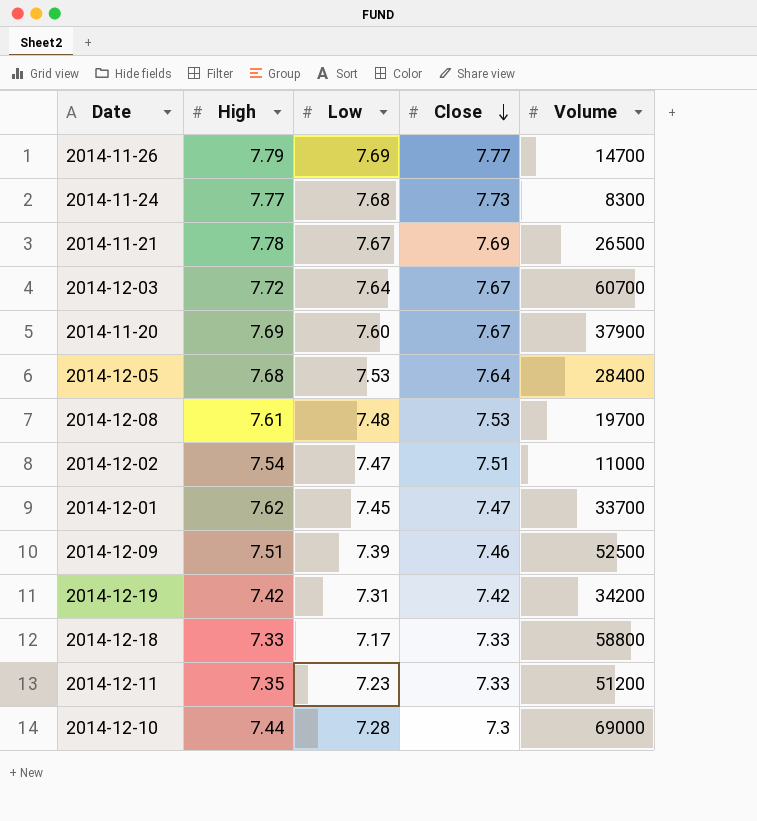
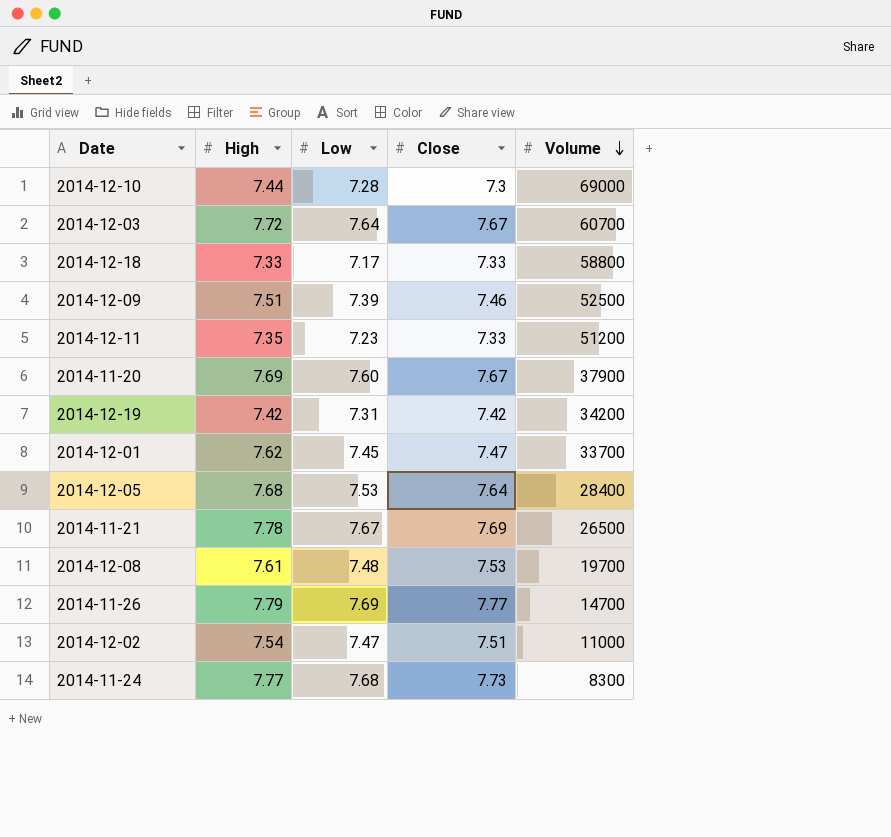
row order: Close descending -> Volume descending

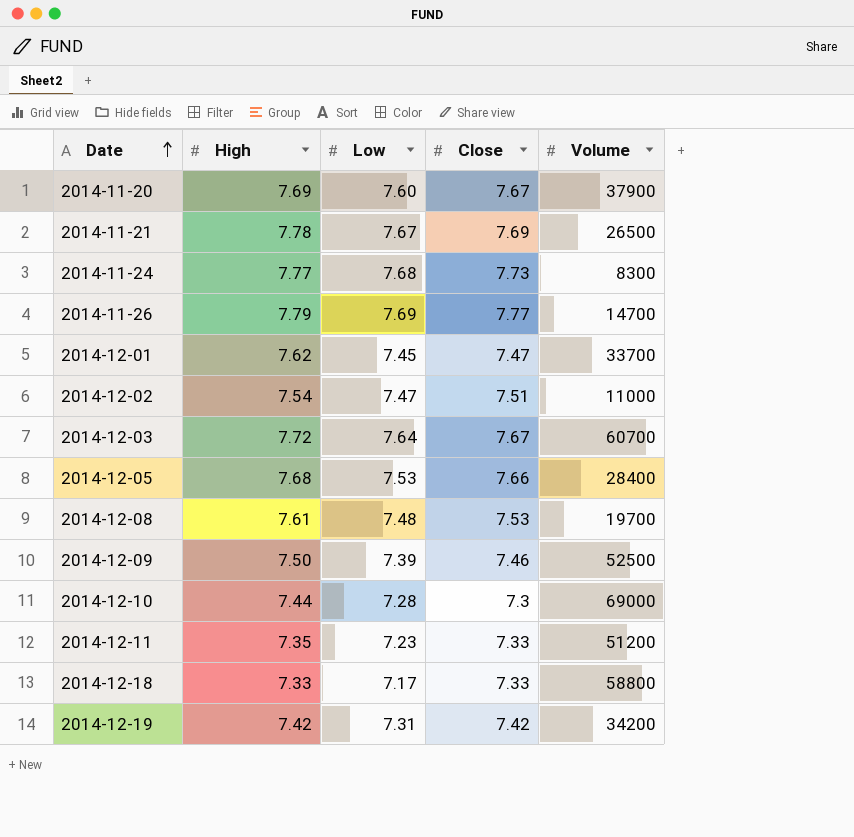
row order: Volume descending -> Date ascending
2014-12-05 | Close: 7.64 -> 7.66
2014-12-09 | High: 7.51 -> 7.50

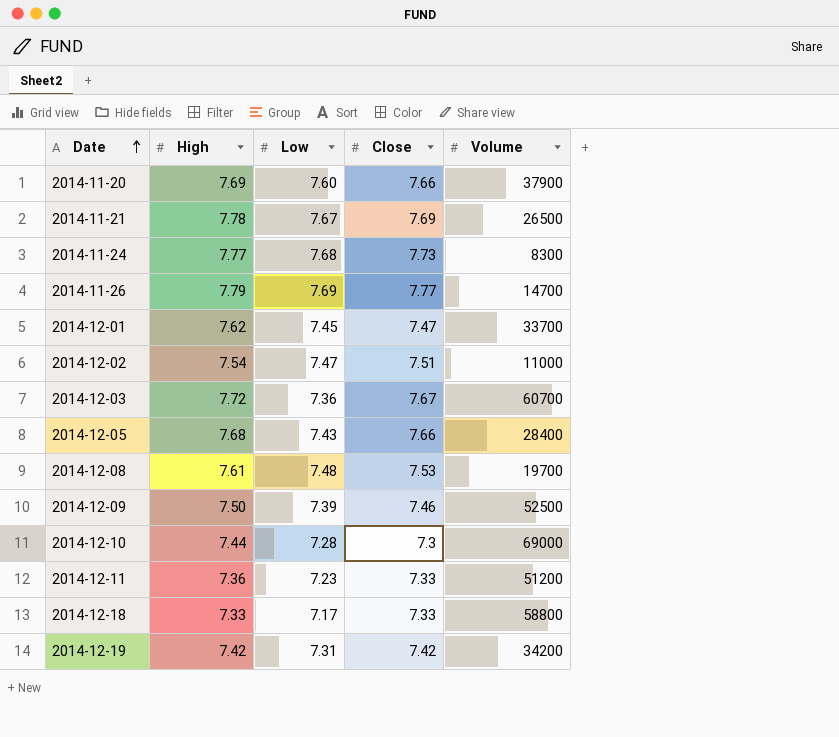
2014-11-20 | Close: 7.67 -> 7.66
2014-12-03 | Low: 7.64 -> 7.36
2014-12-05 | Low: 7.53 -> 7.43
2014-12-11 | High: 7.35 -> 7.36

